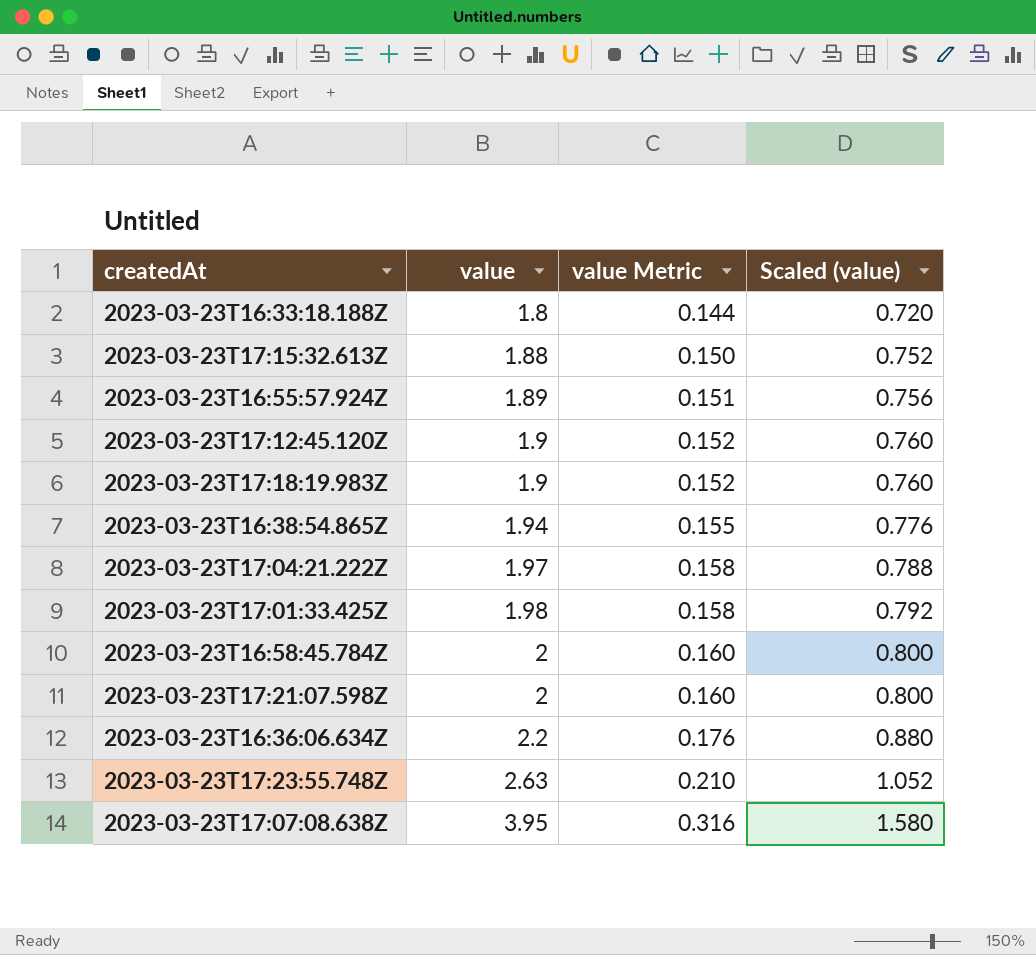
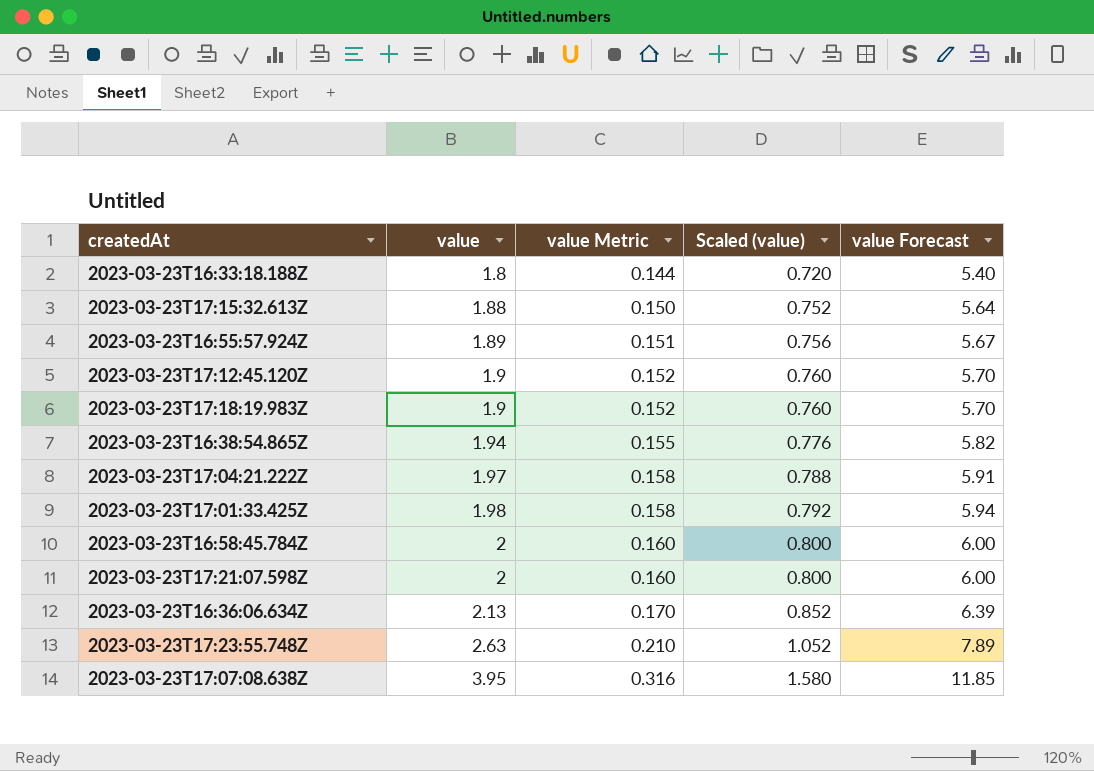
column value Forecast | formula: none -> [value] * 3
2023-03-23T16:36:06.634Z | value: 2.2 -> 2.13
2023-03-23T16:36:06.634Z | value Metric: 0.176 -> 0.170
2023-03-23T16:36:06.634Z | Scaled (value): 0.880 -> 0.852

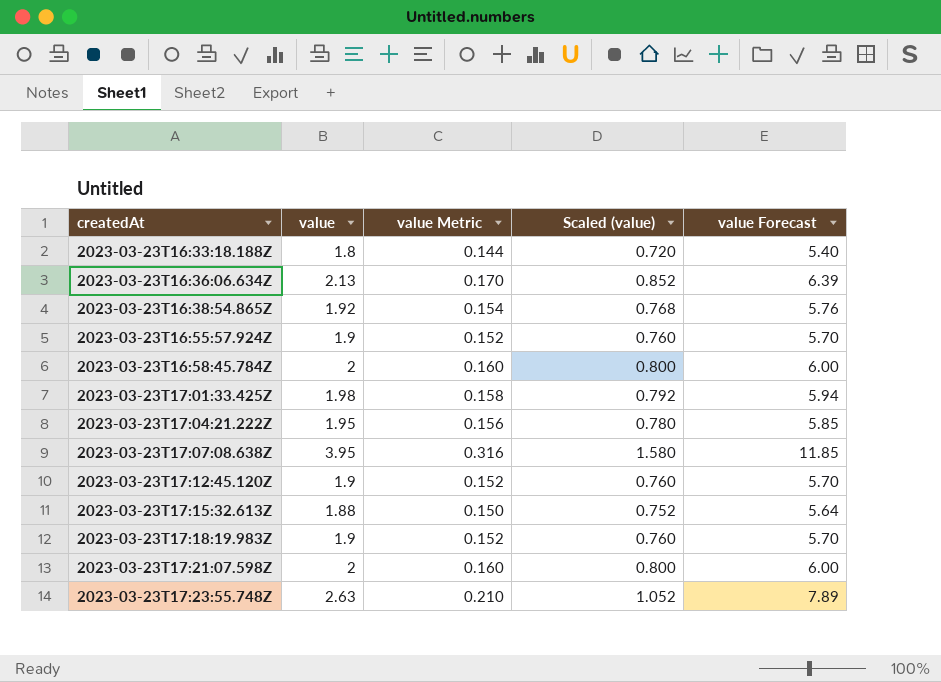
row order: value ascending -> createdAt ascending
2023-03-23T16:38:54.865Z | value: 1.94 -> 1.92
2023-03-23T16:38:54.865Z | value Metric: 0.155 -> 0.154
2023-03-23T16:38:54.865Z | Scaled (value): 0.776 -> 0.768
2023-03-23T16:38:54.865Z | value Forecast: 5.82 -> 5.76
2023-03-23T16:55:57.924Z | value: 1.89 -> 1.9
2023-03-23T16:55:57.924Z | value Metric: 0.151 -> 0.152
2023-03-23T16:55:57.924Z | Scaled (value): 0.756 -> 0.760
2023-03-23T16:55:57.924Z | value Forecast: 5.67 -> 5.70
2023-03-23T17:04:21.222Z | value: 1.97 -> 1.95
2023-03-23T17:04:21.222Z | value Metric: 0.158 -> 0.156
2023-03-23T17:04:21.222Z | Scaled (value): 0.788 -> 0.780
2023-03-23T17:04:21.222Z | value Forecast: 5.91 -> 5.85

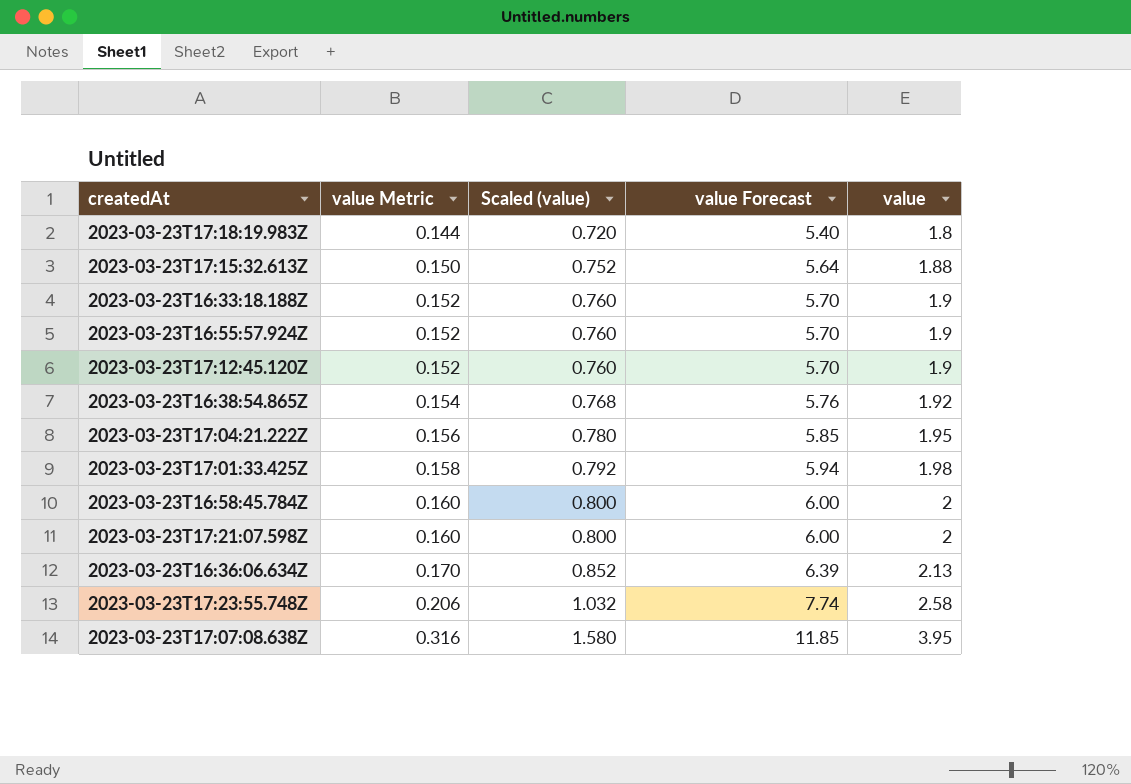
row order: createdAt ascending -> value Metric ascending
column value | position: 2 -> 5
2023-03-23T17:18:19.983Z | value Metric: 0.152 -> 0.144
2023-03-23T17:18:19.983Z | Scaled (value): 0.760 -> 0.720
2023-03-23T17:18:19.983Z | value Forecast: 5.70 -> 5.40
2023-03-23T17:18:19.983Z | value: 1.9 -> 1.8
2023-03-23T16:33:18.188Z | value Metric: 0.144 -> 0.152
2023-03-23T16:33:18.188Z | Scaled (value): 0.720 -> 0.760
2023-03-23T16:33:18.188Z | value Forecast: 5.40 -> 5.70
2023-03-23T16:33:18.188Z | value: 1.8 -> 1.9
2023-03-23T17:23:55.748Z | value Metric: 0.210 -> 0.206
2023-03-23T17:23:55.748Z | Scaled (value): 1.052 -> 1.032
2023-03-23T17:23:55.748Z | value Forecast: 7.89 -> 7.74
2023-03-23T17:23:55.748Z | value: 2.63 -> 2.58

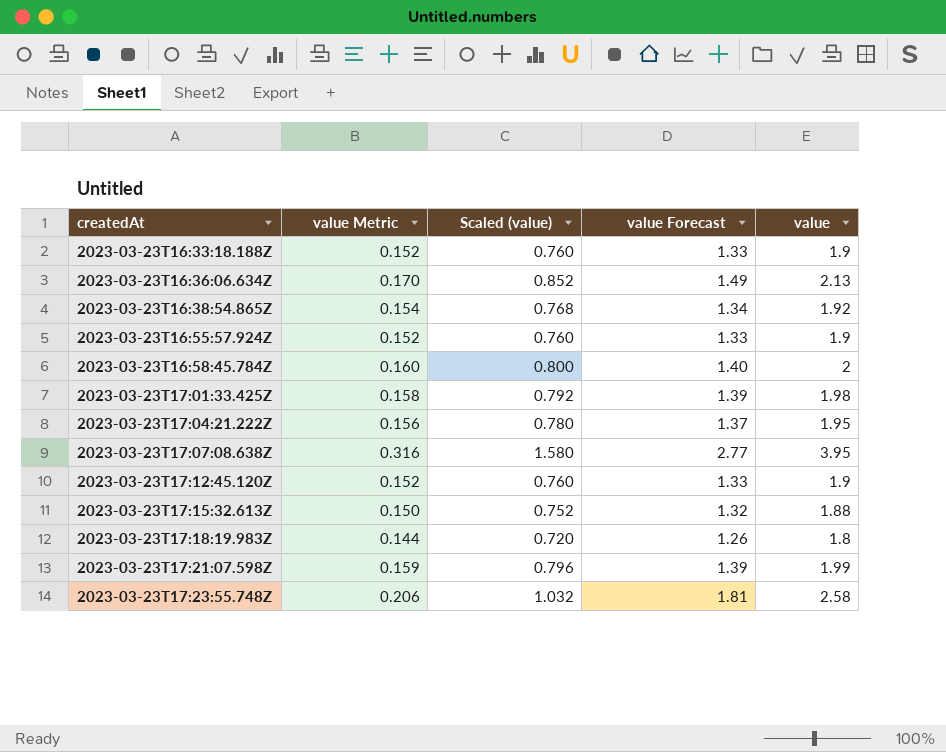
row order: value Metric ascending -> createdAt ascending
column value Forecast | formula: [value] * 3 -> [value] * 0.7
2023-03-23T17:21:07.598Z | value Metric: 0.160 -> 0.159
2023-03-23T17:21:07.598Z | Scaled (value): 0.800 -> 0.796
2023-03-23T17:21:07.598Z | value: 2 -> 1.99

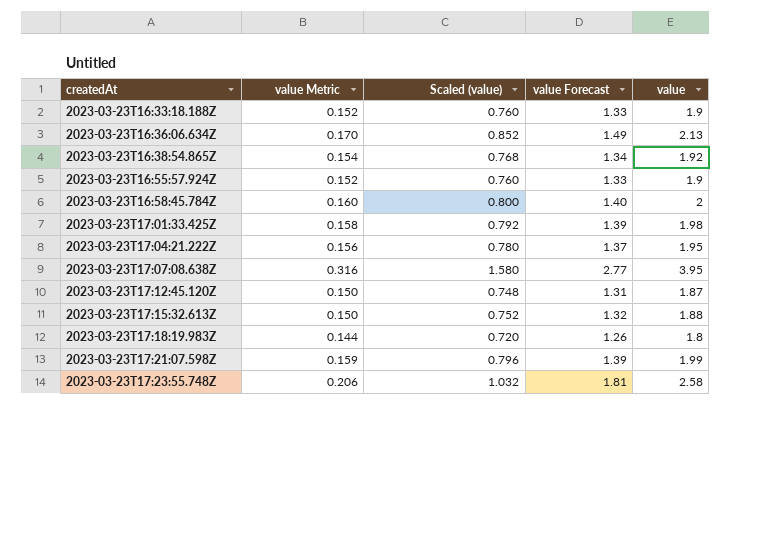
2023-03-23T17:12:45.120Z | value Metric: 0.152 -> 0.150
2023-03-23T17:12:45.120Z | Scaled (value): 0.760 -> 0.748
2023-03-23T17:12:45.120Z | value Forecast: 1.33 -> 1.31
2023-03-23T17:12:45.120Z | value: 1.9 -> 1.87

